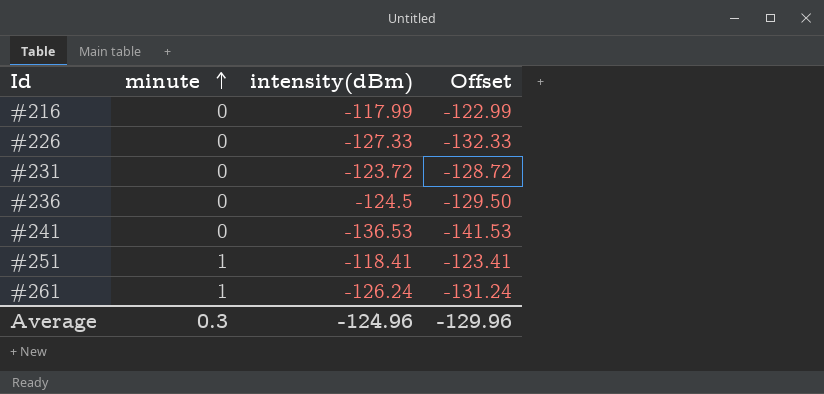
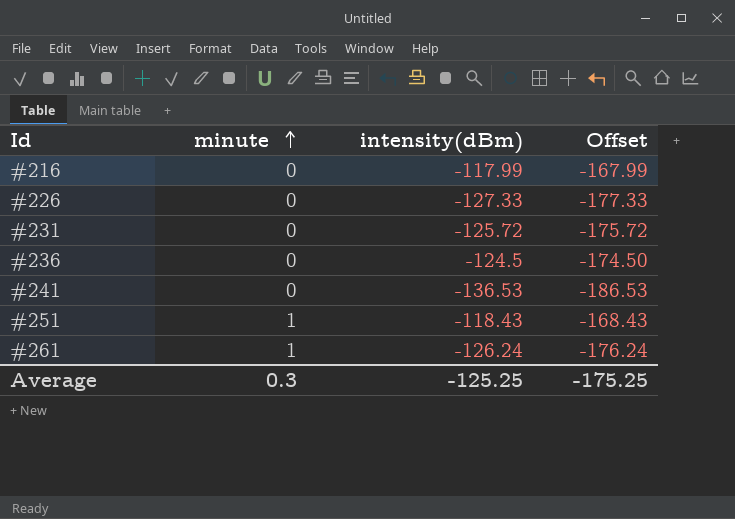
column Offset | formula: [intensity(dBm)] - 5 -> [intensity(dBm)] - 50
#231 | intensity(dBm): -123.72 -> -125.72
#251 | intensity(dBm): -118.41 -> -118.43
Average | intensity(dBm): -124.96 -> -125.25
Average | Offset: -129.96 -> -175.25

